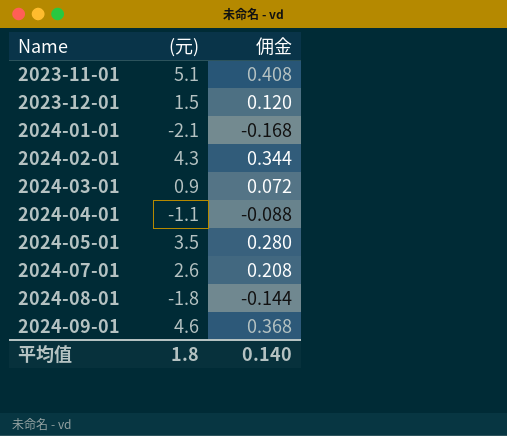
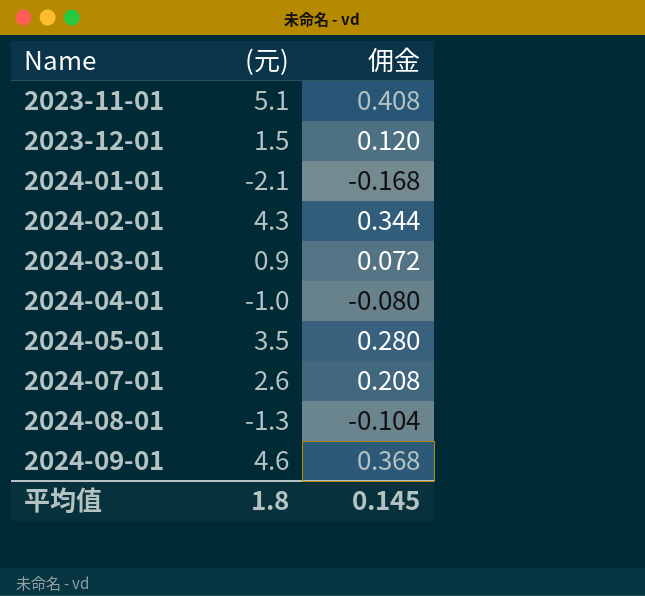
2024-04-01 | (元): -1.1 -> -1.0
2024-04-01 | 佣金: -0.088 -> -0.080
2024-08-01 | (元): -1.8 -> -1.3
2024-08-01 | 佣金: -0.144 -> -0.104
平均值 | 佣金: 0.140 -> 0.145

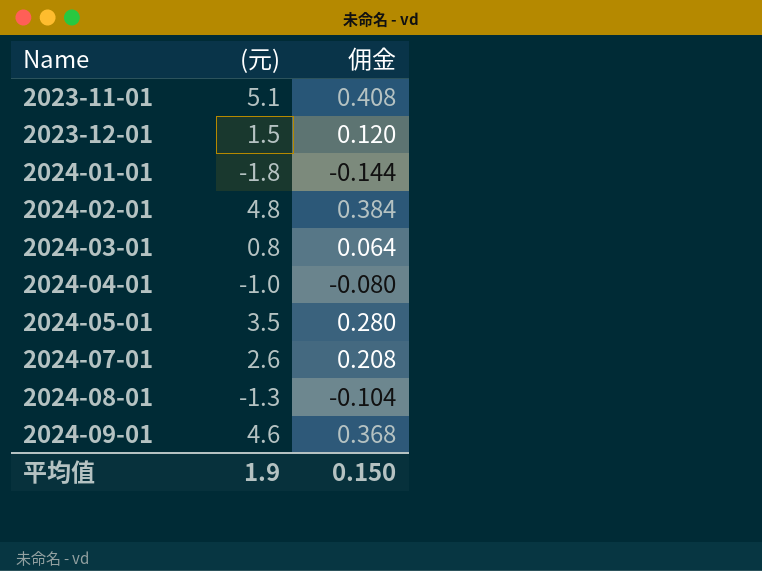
2024-01-01 | (元): -2.1 -> -1.8
2024-01-01 | 佣金: -0.168 -> -0.144
2024-02-01 | (元): 4.3 -> 4.8
2024-02-01 | 佣金: 0.344 -> 0.384
2024-03-01 | (元): 0.9 -> 0.8
2024-03-01 | 佣金: 0.072 -> 0.064
平均值 | (元): 1.8 -> 1.9
平均值 | 佣金: 0.145 -> 0.150

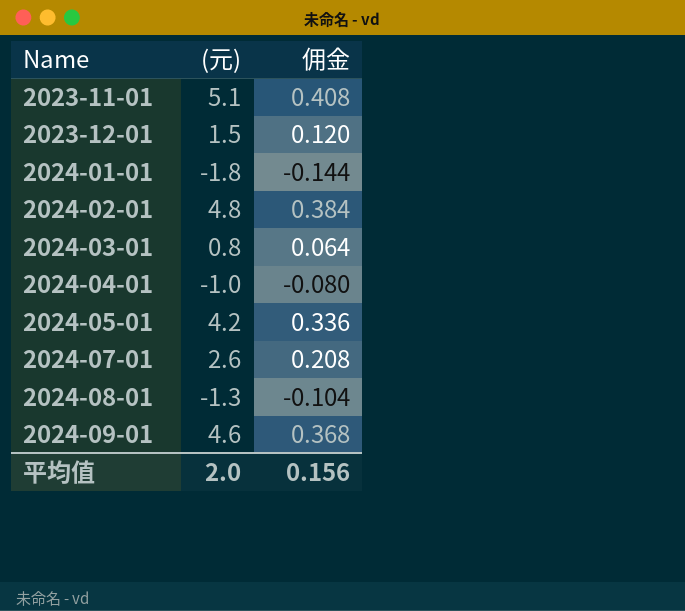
2024-05-01 | (元): 3.5 -> 4.2
2024-05-01 | 佣金: 0.280 -> 0.336
平均值 | (元): 1.9 -> 2.0
平均值 | 佣金: 0.150 -> 0.156

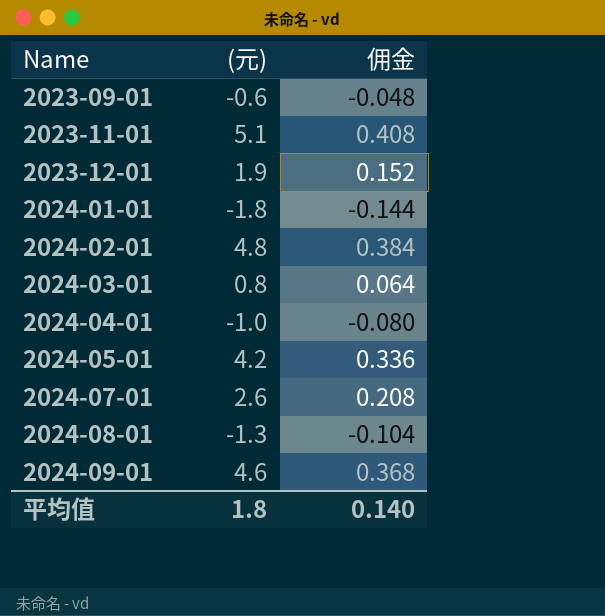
row 2023-09-01: none -> -0.6 | -0.048
2023-12-01 | (元): 1.5 -> 1.9
2023-12-01 | 佣金: 0.120 -> 0.152
平均值 | (元): 2.0 -> 1.8
平均值 | 佣金: 0.156 -> 0.140

